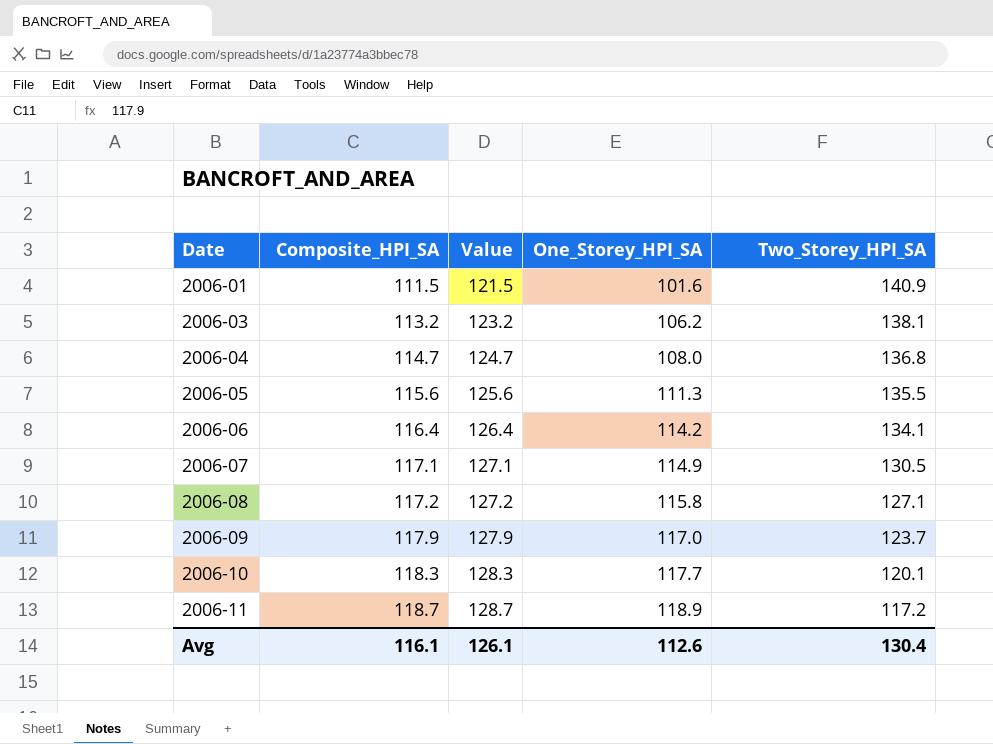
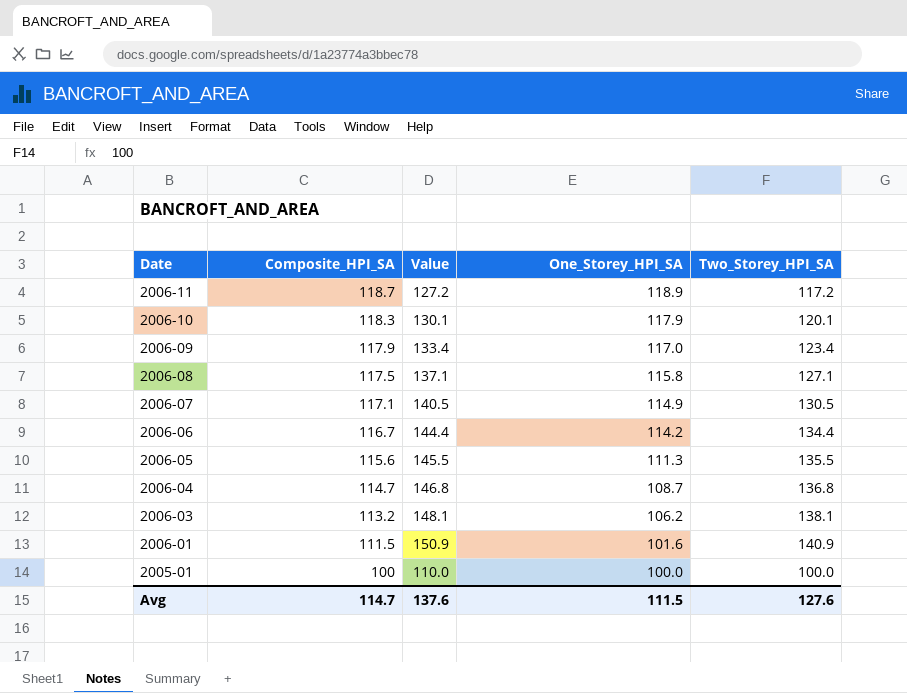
row order: Date ascending -> Date descending
column Value | formula: [Composite_HPI_SA] + 10 -> [Two_Storey_HPI_SA] + 10
2006-10 | One_Storey_HPI_SA: 117.7 -> 117.9
2006-09 | Two_Storey_HPI_SA: 123.7 -> 123.4
2006-08 | Composite_HPI_SA: 117.2 -> 117.5
2006-06 | Composite_HPI_SA: 116.4 -> 116.7
2006-06 | Two_Storey_HPI_SA: 134.1 -> 134.4
2006-04 | One_Storey_HPI_SA: 108.0 -> 108.7
row 2005-01: none -> 100 | 110.0 | 100.0 | 100.0
Avg | Composite_HPI_SA: 116.1 -> 114.7
Avg | Value: 126.1 -> 137.6
Avg | One_Storey_HPI_SA: 112.6 -> 111.5
Avg | Two_Storey_HPI_SA: 130.4 -> 127.6

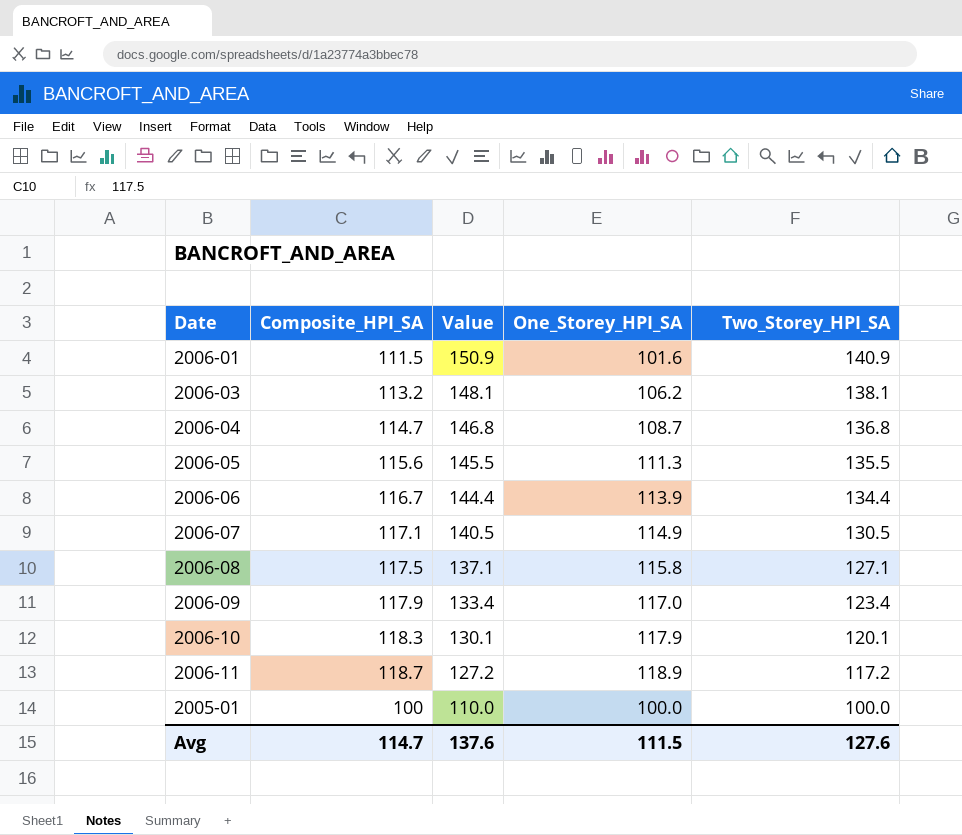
row order: Date descending -> Value descending
2006-06 | One_Storey_HPI_SA: 114.2 -> 113.9

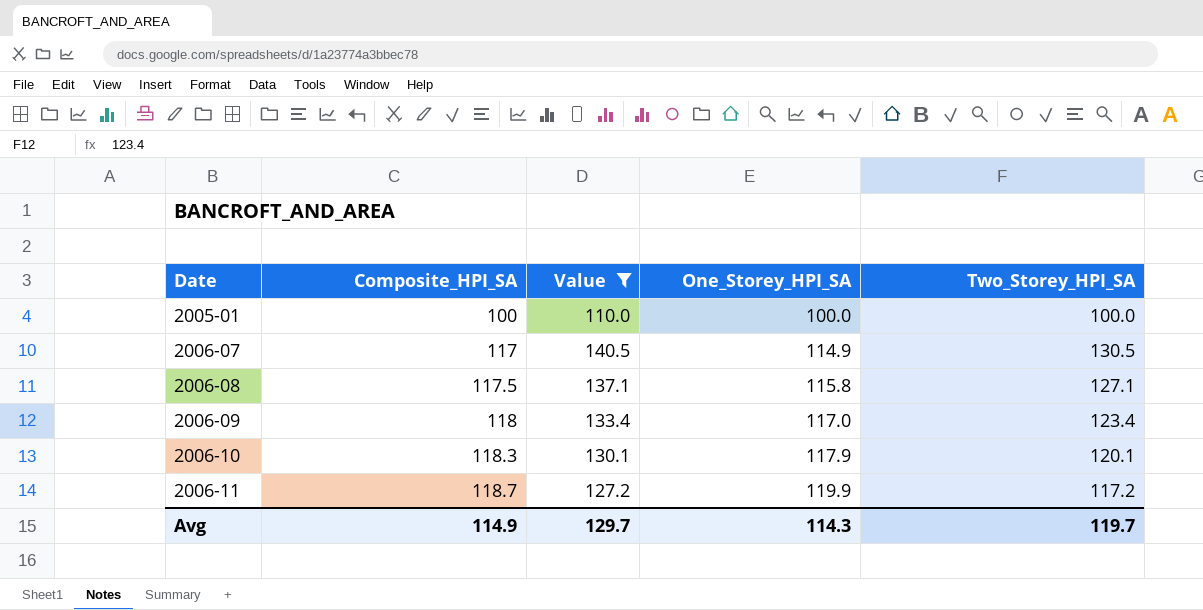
filter: none -> Value <= 140.5
row order: Value descending -> Date ascending
2006-07 | Composite_HPI_SA: 117.1 -> 117
2006-09 | Composite_HPI_SA: 117.9 -> 118
2006-11 | One_Storey_HPI_SA: 118.9 -> 119.9
Avg | Composite_HPI_SA: 114.7 -> 114.9
Avg | Value: 137.6 -> 129.7
Avg | One_Storey_HPI_SA: 111.5 -> 114.3
Avg | Two_Storey_HPI_SA: 127.6 -> 119.7

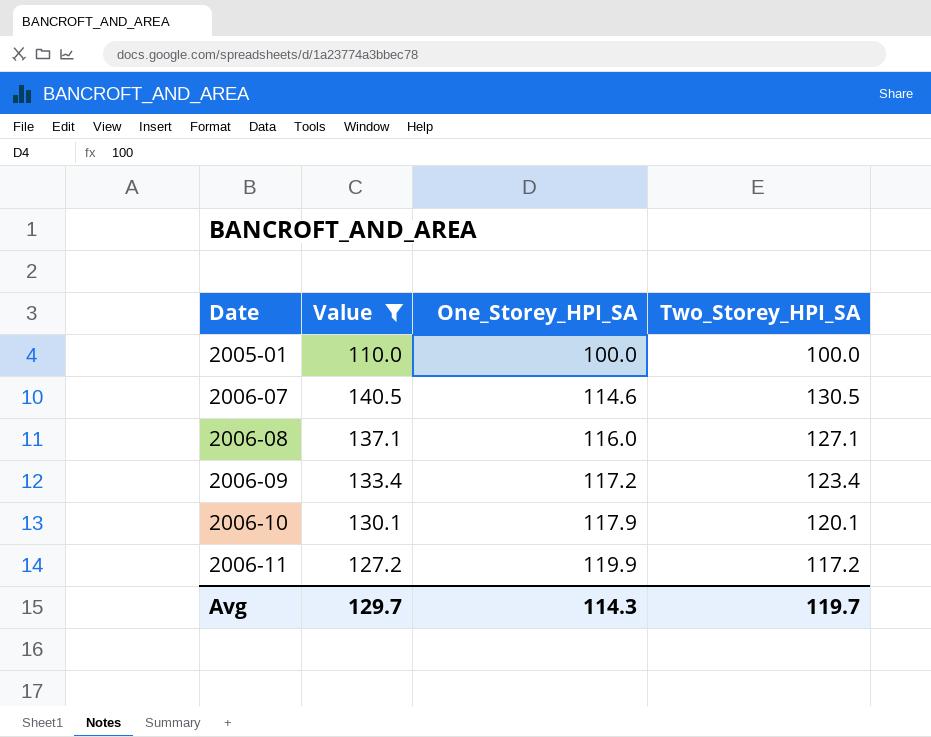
column Composite_HPI_SA | position: 2 -> none
2006-07 | One_Storey_HPI_SA: 114.9 -> 114.6
2006-08 | One_Storey_HPI_SA: 115.8 -> 116.0
2006-09 | One_Storey_HPI_SA: 117.0 -> 117.2

